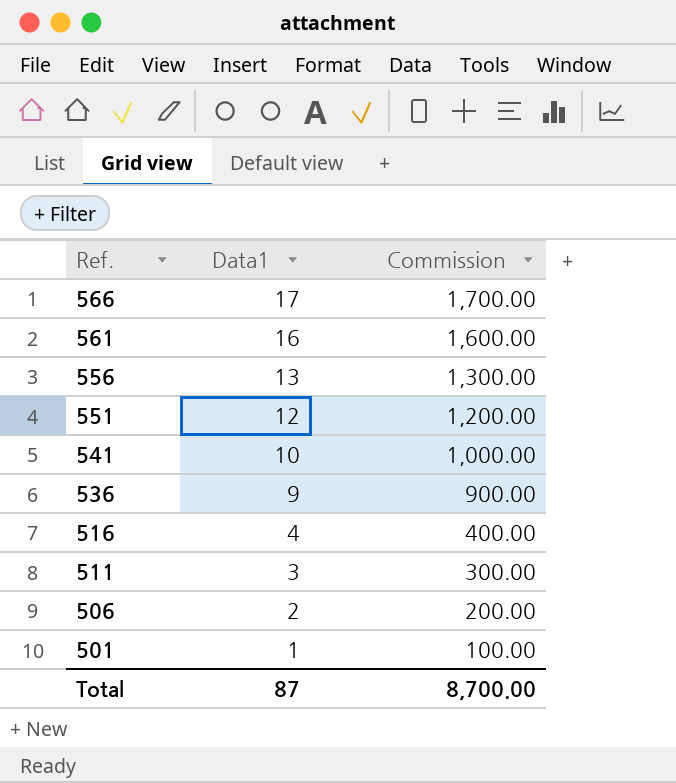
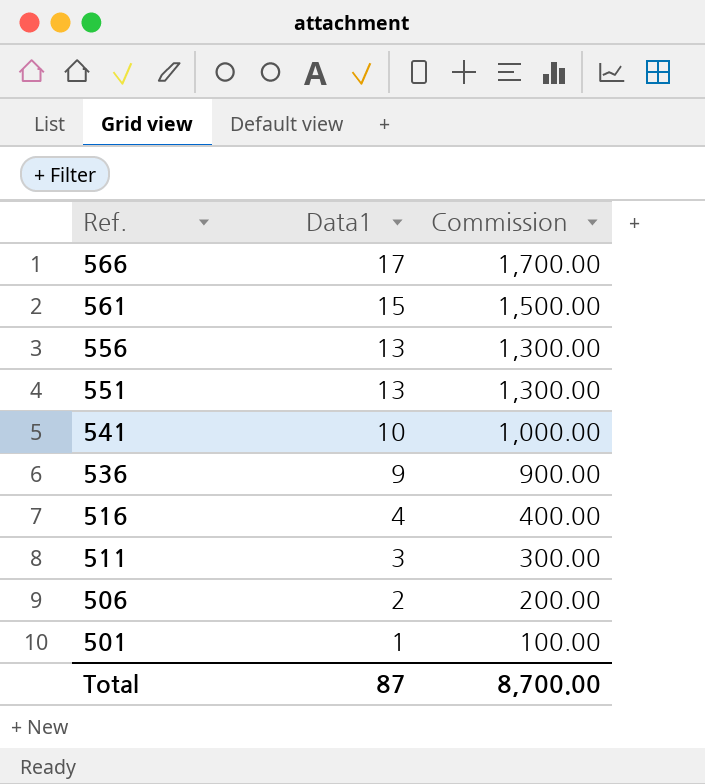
561 | Data1: 16 -> 15
561 | Commission: 1,600.00 -> 1,500.00
551 | Data1: 12 -> 13
551 | Commission: 1,200.00 -> 1,300.00

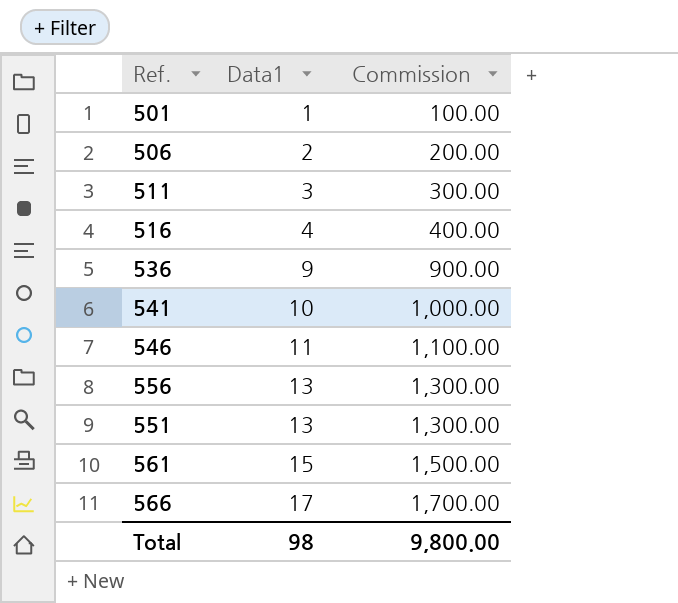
row order: Ref. descending -> Data1 ascending
row 546: none -> 11 | 1,100.00
Total | Data1: 87 -> 98
Total | Commission: 8,700.00 -> 9,800.00

